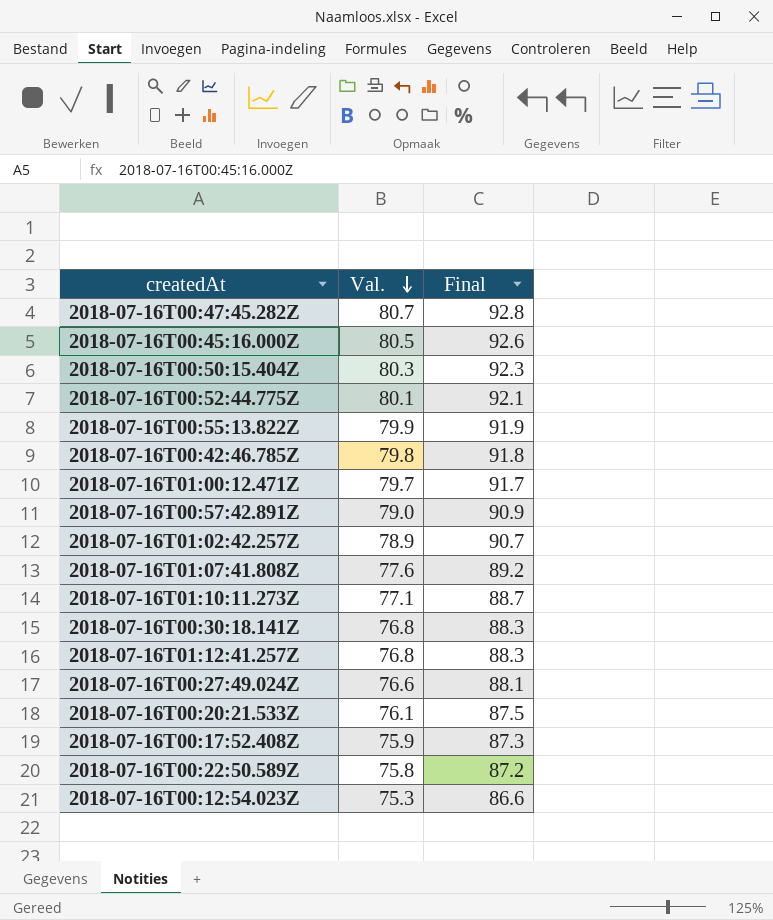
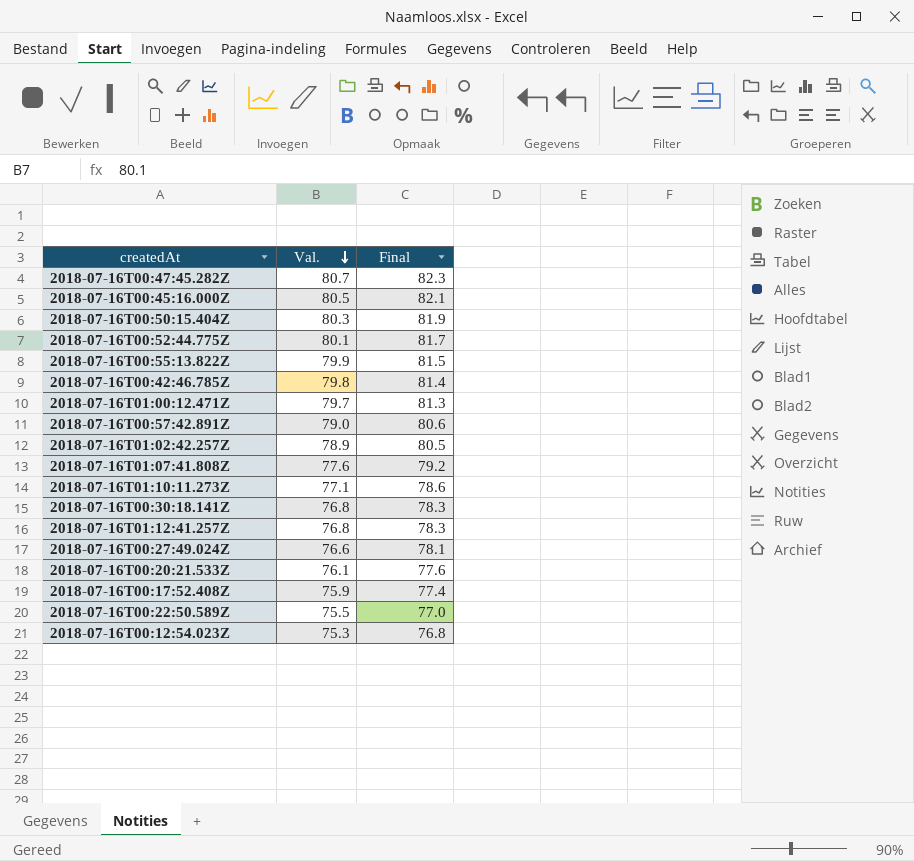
column Final | formula: [Val.] * 1.15 -> [Val.] * 1.02
2018-07-16T00:22:50.589Z | Val.: 75.8 -> 75.5

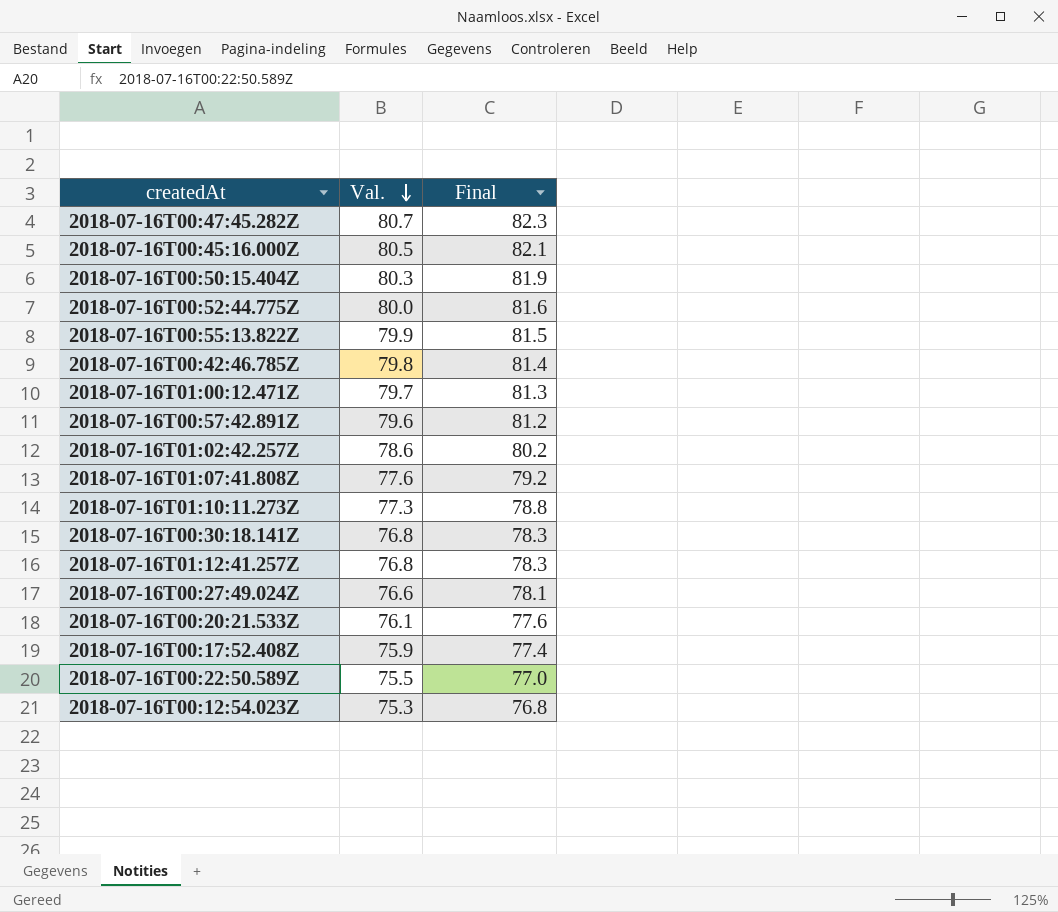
2018-07-16T00:52:44.775Z | Val.: 80.1 -> 80.0
2018-07-16T00:52:44.775Z | Final: 81.7 -> 81.6
2018-07-16T00:57:42.891Z | Val.: 79.0 -> 79.6
2018-07-16T00:57:42.891Z | Final: 80.6 -> 81.2
2018-07-16T01:02:42.257Z | Val.: 78.9 -> 78.6
2018-07-16T01:02:42.257Z | Final: 80.5 -> 80.2
2018-07-16T01:10:11.273Z | Val.: 77.1 -> 77.3
2018-07-16T01:10:11.273Z | Final: 78.6 -> 78.8

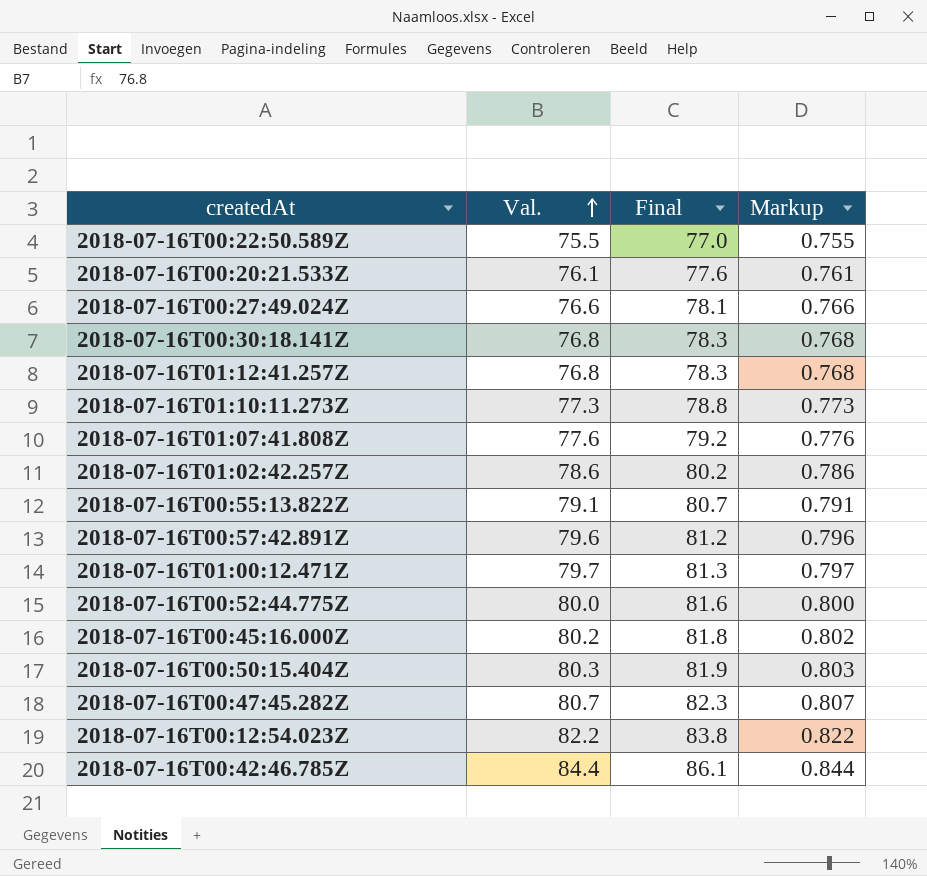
row order: Val. descending -> Val. ascending
column Markup | formula: none -> [Val.] * 0.01
row 2018-07-16T00:17:52.408Z: 75.9 | 77.4 -> none
2018-07-16T00:55:13.822Z | Val.: 79.9 -> 79.1
2018-07-16T00:55:13.822Z | Final: 81.5 -> 80.7
2018-07-16T00:45:16.000Z | Val.: 80.5 -> 80.2
2018-07-16T00:45:16.000Z | Final: 82.1 -> 81.8
2018-07-16T00:12:54.023Z | Val.: 75.3 -> 82.2
2018-07-16T00:12:54.023Z | Final: 76.8 -> 83.8
2018-07-16T00:42:46.785Z | Val.: 79.8 -> 84.4
2018-07-16T00:42:46.785Z | Final: 81.4 -> 86.1

